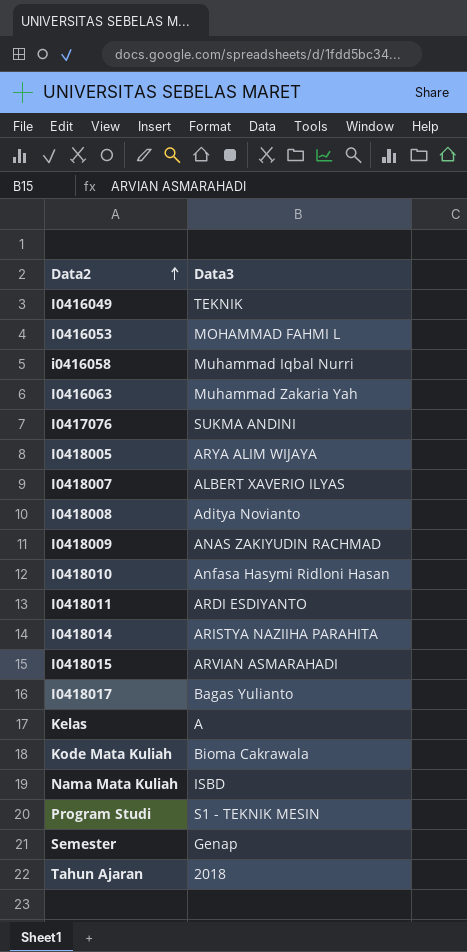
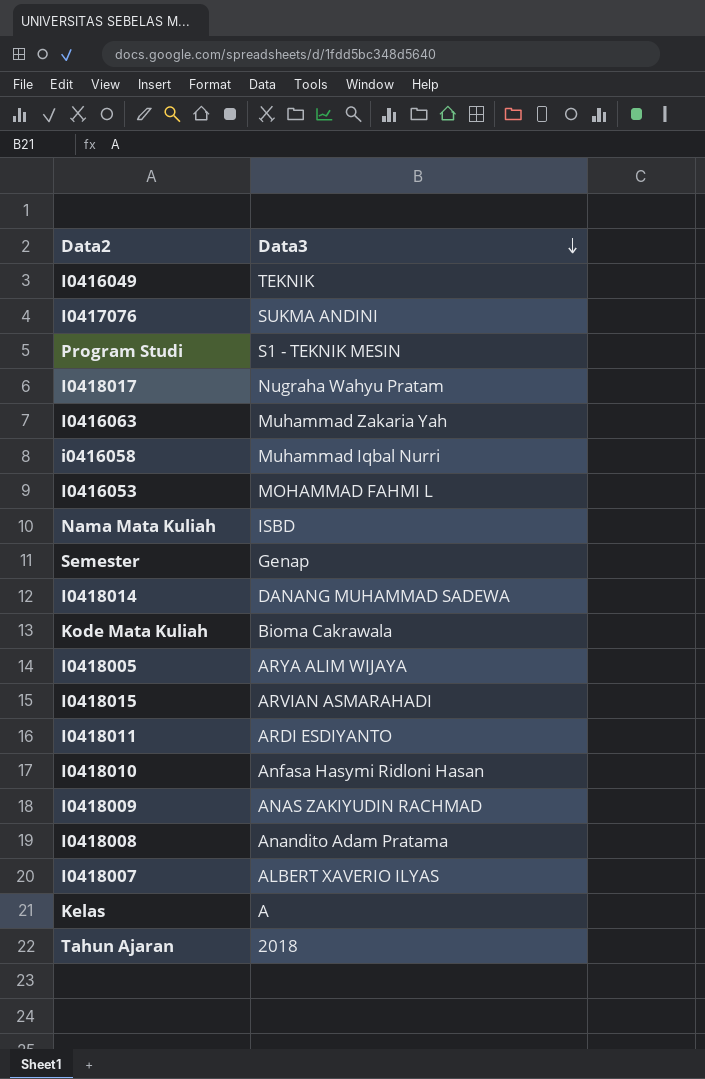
row order: Data2 ascending -> Data3 descending
I0418017 | Data3: Bagas Yulianto -> Nugraha Wahyu Pratam
I0418014 | Data3: ARISTYA NAZIIHA PARAHITA -> DANANG MUHAMMAD SADEWA
I0418008 | Data3: Aditya Novianto -> Anandito Adam Pratama

